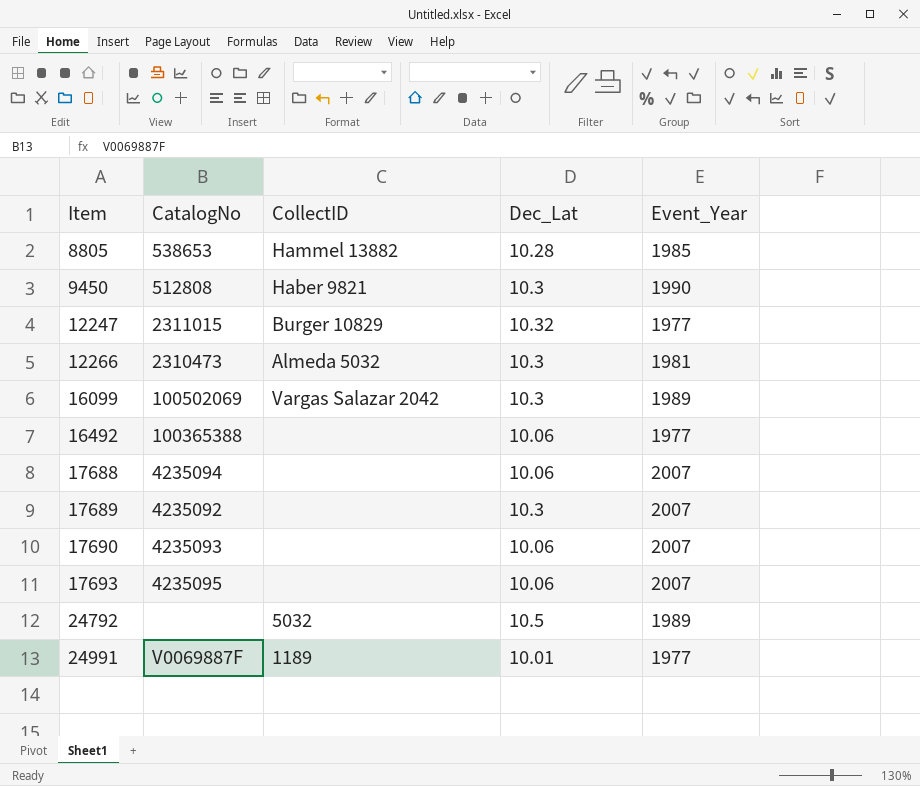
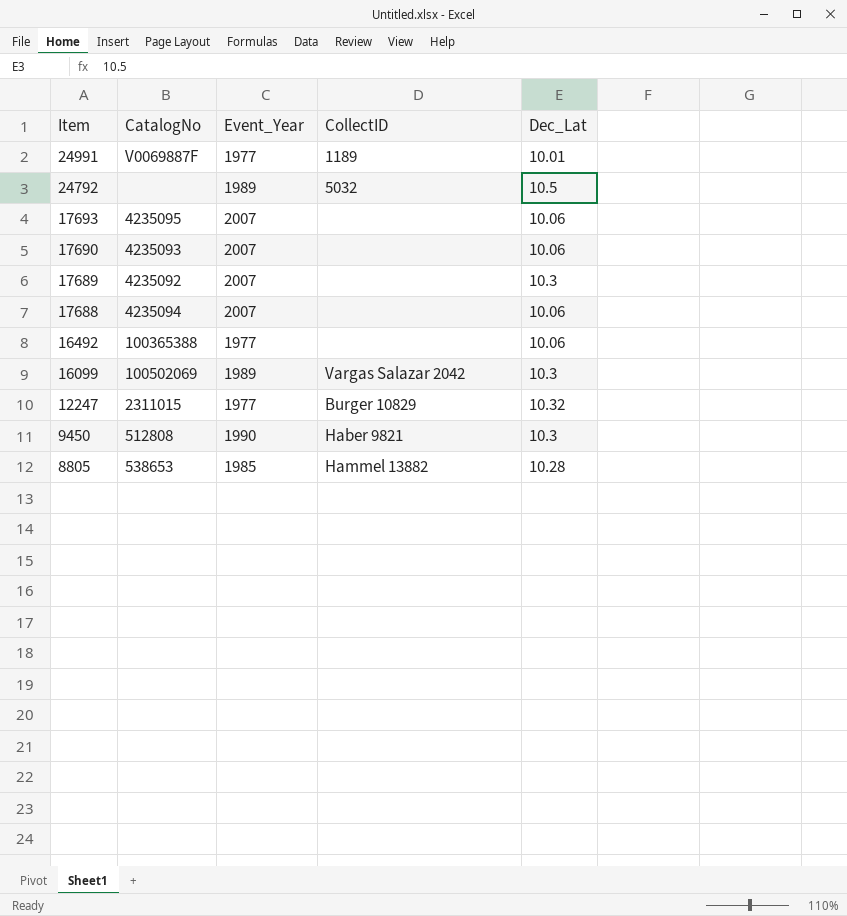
row order: Item ascending -> Item descending
column Event_Year | position: 5 -> 3
row 12266: 2310473 | Almeda 5032 | 10.3 | 1981 -> none

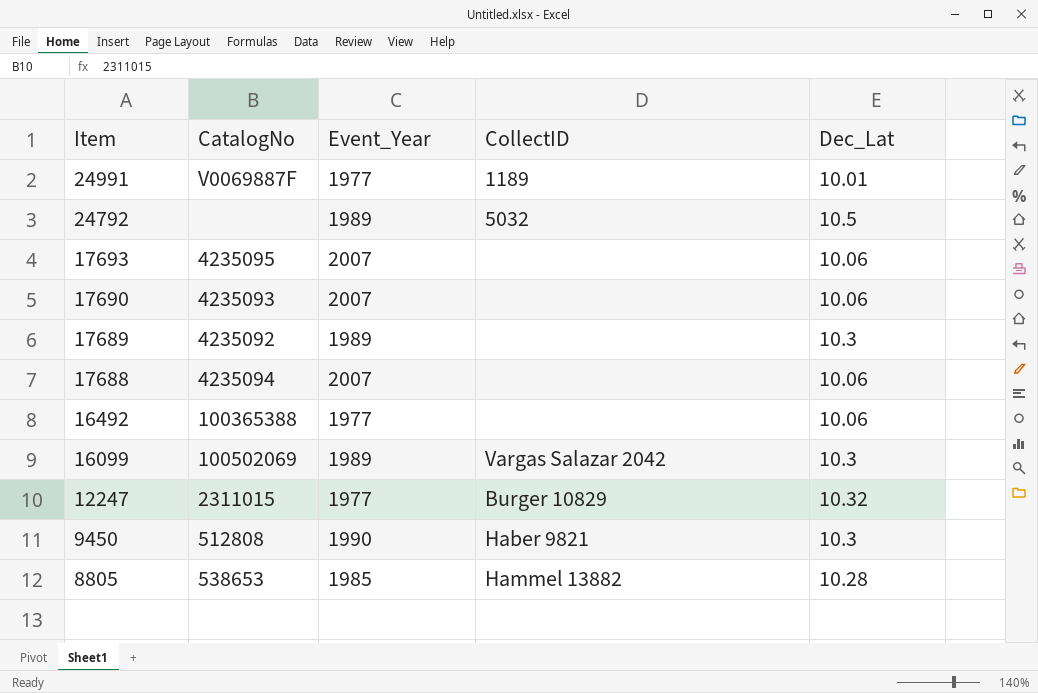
17689 | Event_Year: 2007 -> 1989

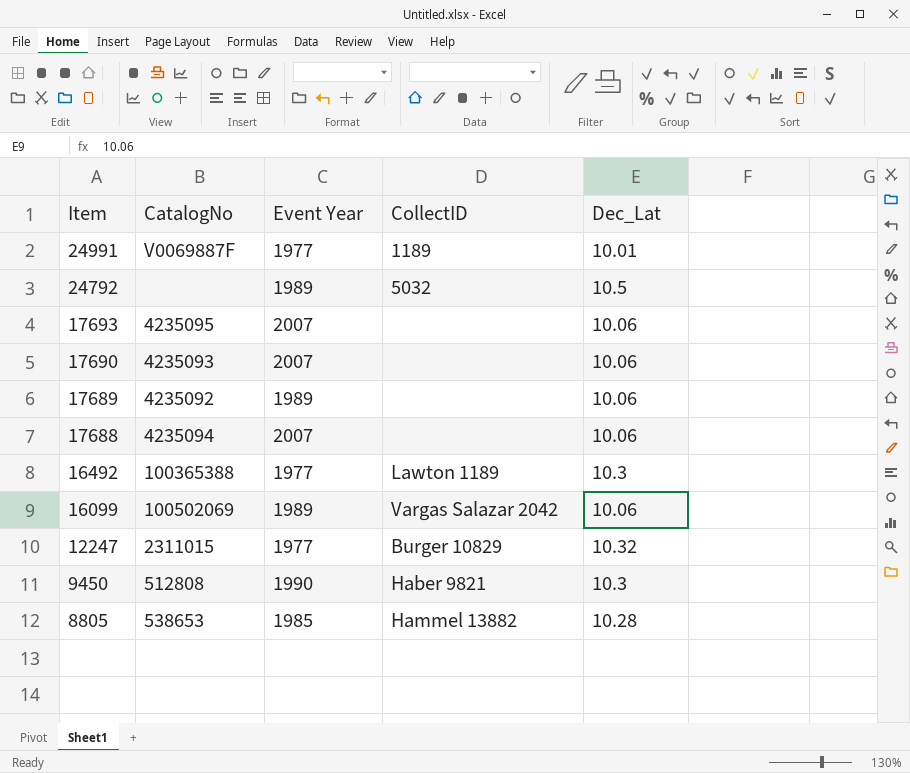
column name: Event_Year -> Event Year
17689 | Dec_Lat: 10.3 -> 10.06
16492 | CollectID: none -> Lawton 1189
16492 | Dec_Lat: 10.06 -> 10.3
16099 | Dec_Lat: 10.3 -> 10.06

